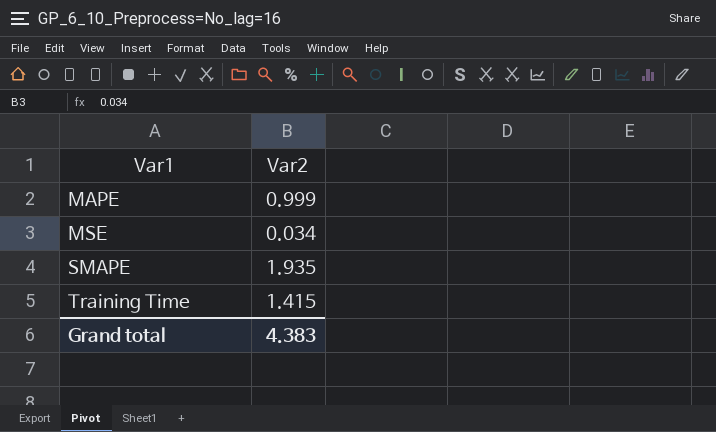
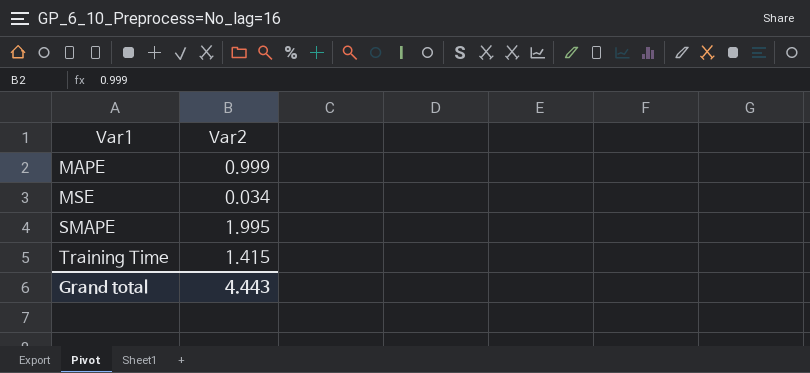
SMAPE | Var2: 1.935 -> 1.995
Grand total | Var2: 4.383 -> 4.443

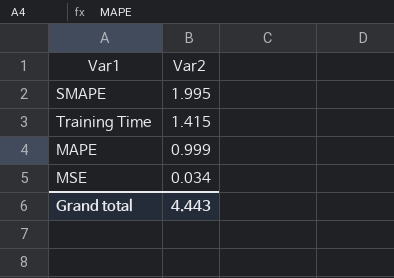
row order: Var1 ascending -> Var2 descending

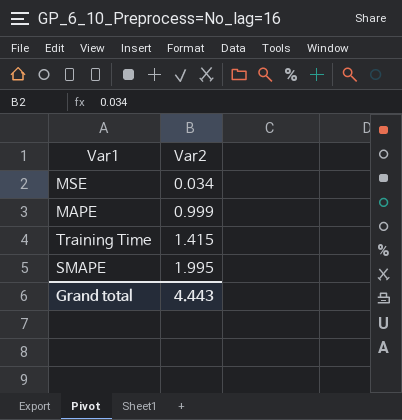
row order: Var2 descending -> Var2 ascending

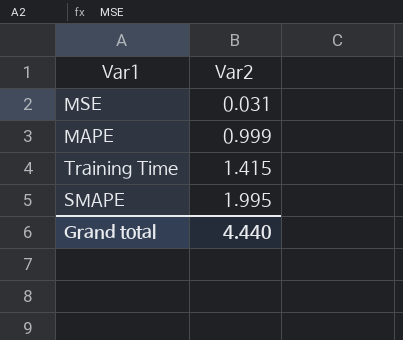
MSE | Var2: 0.034 -> 0.031
Grand total | Var2: 4.443 -> 4.440

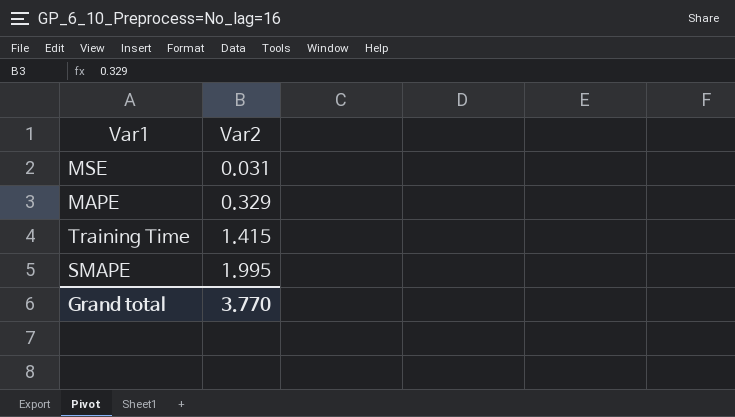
MAPE | Var2: 0.999 -> 0.329
Grand total | Var2: 4.440 -> 3.770

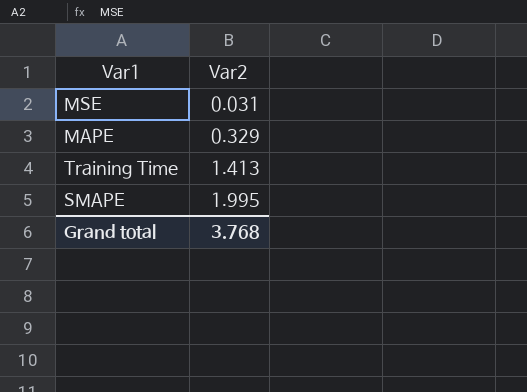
Training Time | Var2: 1.415 -> 1.413
Grand total | Var2: 3.770 -> 3.768

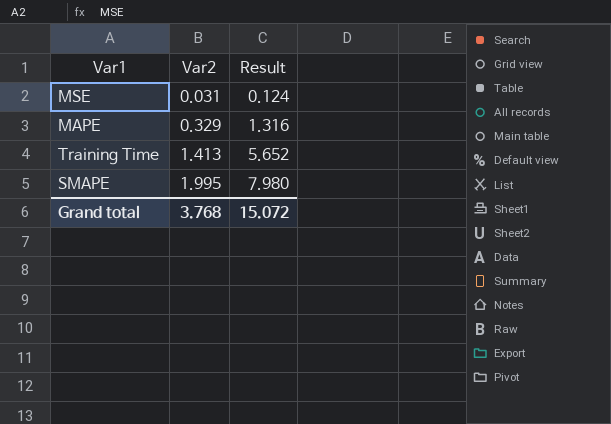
column Result | formula: none -> [Var2] * 4

